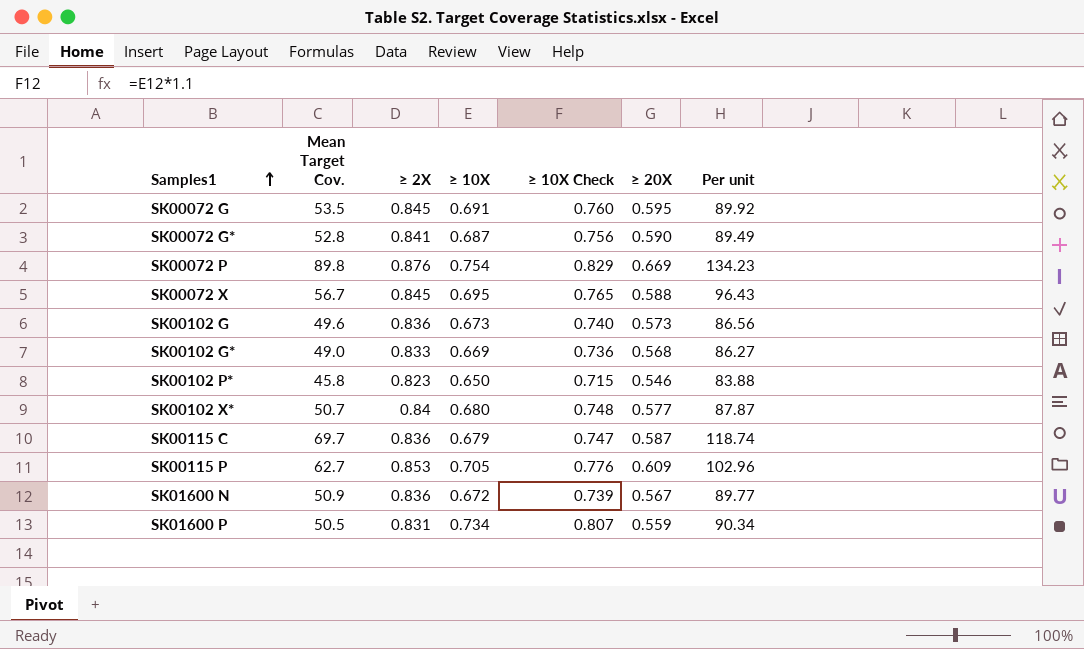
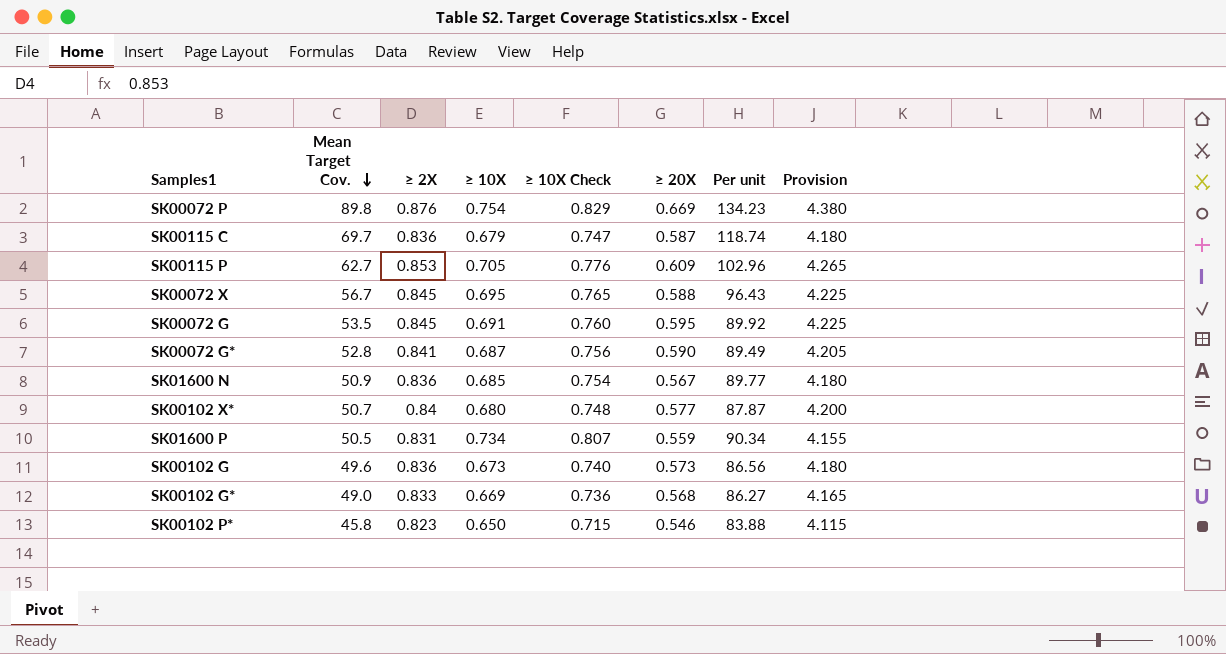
row order: Samples1 ascending -> Mean Target Cov. descending
column Provision | formula: none -> [≥ 2X] * 5
SK01600 N | ≥ 10X: 0.672 -> 0.685
SK01600 N | ≥ 10X Check: 0.739 -> 0.754

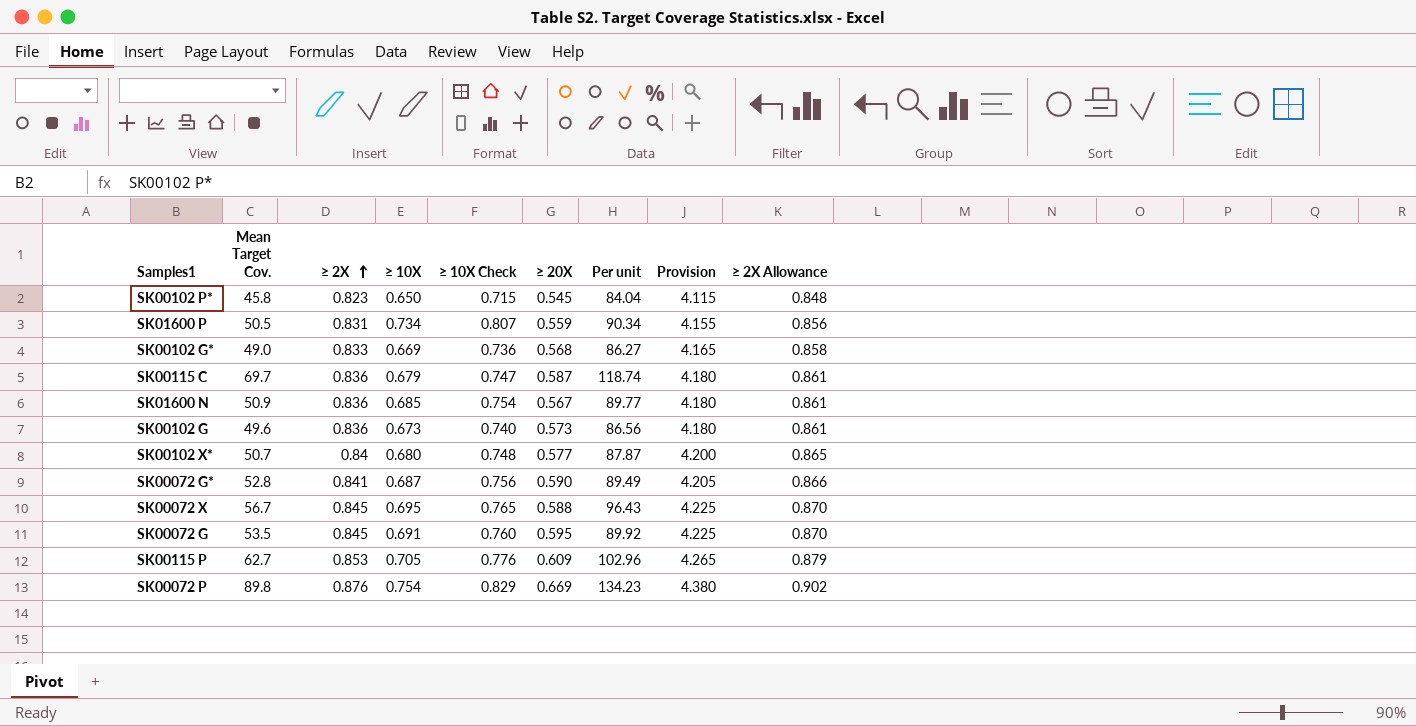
row order: Mean Target Cov. descending -> ≥ 2X ascending
column ≥ 2X Allowance | formula: none -> [≥ 2X] * 1.03
SK00102 P* | ≥ 20X: 0.546 -> 0.545
SK00102 P* | Per unit: 83.88 -> 84.04

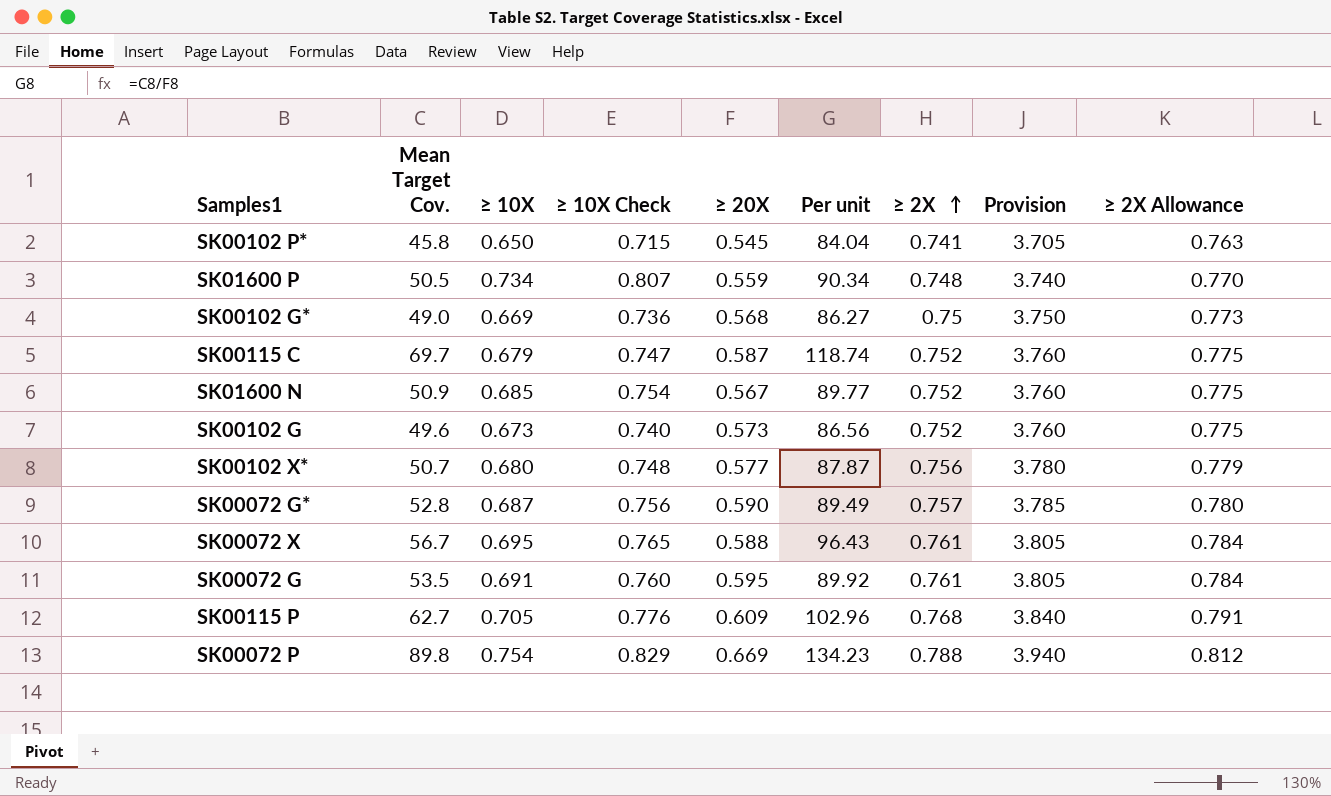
column ≥ 2X | position: 3 -> 7
SK00102 P* | ≥ 2X: 0.823 -> 0.741
SK00102 P* | Provision: 4.115 -> 3.705
SK00102 P* | ≥ 2X Allowance: 0.848 -> 0.763
SK01600 P | ≥ 2X: 0.831 -> 0.748
SK01600 P | Provision: 4.155 -> 3.740
SK01600 P | ≥ 2X Allowance: 0.856 -> 0.770
SK00102 G* | ≥ 2X: 0.833 -> 0.75
SK00102 G* | Provision: 4.165 -> 3.750
SK00102 G* | ≥ 2X Allowance: 0.858 -> 0.773
SK00115 C | ≥ 2X: 0.836 -> 0.752
SK00115 C | Provision: 4.180 -> 3.760
SK00115 C | ≥ 2X Allowance: 0.861 -> 0.775
SK01600 N | ≥ 2X: 0.836 -> 0.752
SK01600 N | Provision: 4.180 -> 3.760
SK01600 N | ≥ 2X Allowance: 0.861 -> 0.775
SK00102 G | ≥ 2X: 0.836 -> 0.752
SK00102 G | Provision: 4.180 -> 3.760
SK00102 G | ≥ 2X Allowance: 0.861 -> 0.775
SK00102 X* | ≥ 2X: 0.84 -> 0.756
SK00102 X* | Provision: 4.200 -> 3.780
SK00102 X* | ≥ 2X Allowance: 0.865 -> 0.779
SK00072 G* | ≥ 2X: 0.841 -> 0.757
SK00072 G* | Provision: 4.205 -> 3.785
SK00072 G* | ≥ 2X Allowance: 0.866 -> 0.780
SK00072 X | ≥ 2X: 0.845 -> 0.761
SK00072 X | Provision: 4.225 -> 3.805
SK00072 X | ≥ 2X Allowance: 0.870 -> 0.784
SK00072 G | ≥ 2X: 0.845 -> 0.761
SK00072 G | Provision: 4.225 -> 3.805
SK00072 G | ≥ 2X Allowance: 0.870 -> 0.784
SK00115 P | ≥ 2X: 0.853 -> 0.768
SK00115 P | Provision: 4.265 -> 3.840
SK00115 P | ≥ 2X Allowance: 0.879 -> 0.791
SK00072 P | ≥ 2X: 0.876 -> 0.788
SK00072 P | Provision: 4.380 -> 3.940
SK00072 P | ≥ 2X Allowance: 0.902 -> 0.812

